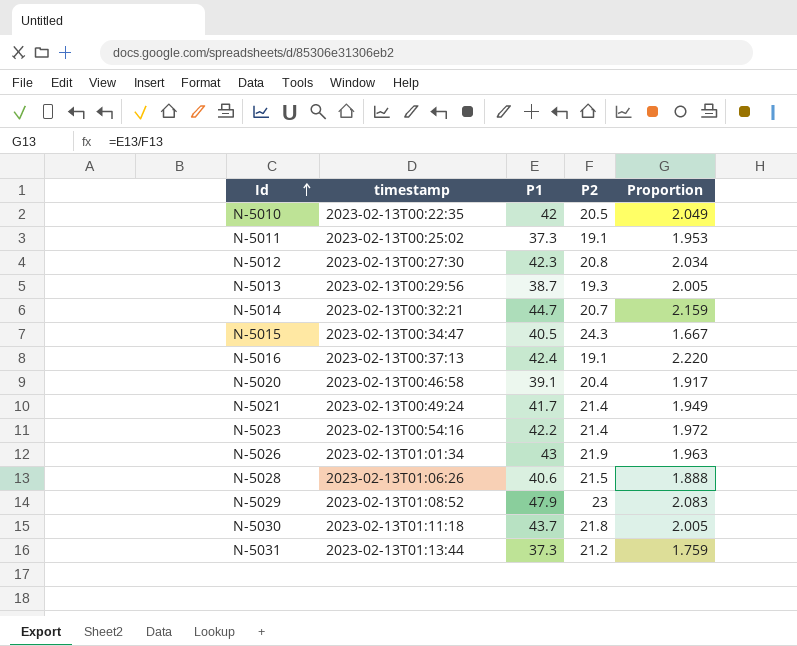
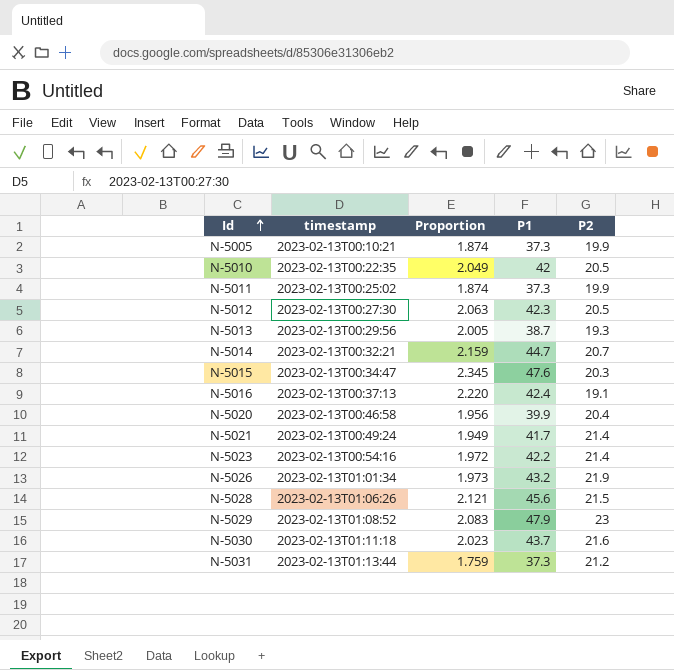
column Proportion | position: 5 -> 3
row N-5005: none -> 2023-02-13T00:10:21 | 1.874 | 37.3 | 19.9
N-5011 | Proportion: 1.953 -> 1.874
N-5011 | P2: 19.1 -> 19.9
N-5012 | Proportion: 2.034 -> 2.063
N-5012 | P2: 20.8 -> 20.5
N-5015 | Proportion: 1.667 -> 2.345
N-5015 | P1: 40.5 -> 47.6
N-5015 | P2: 24.3 -> 20.3
N-5020 | Proportion: 1.917 -> 1.956
N-5020 | P1: 39.1 -> 39.9
N-5026 | Proportion: 1.963 -> 1.973
N-5026 | P1: 43 -> 43.2
N-5028 | Proportion: 1.888 -> 2.121
N-5028 | P1: 40.6 -> 45.6
N-5030 | Proportion: 2.005 -> 2.023
N-5030 | P2: 21.8 -> 21.6

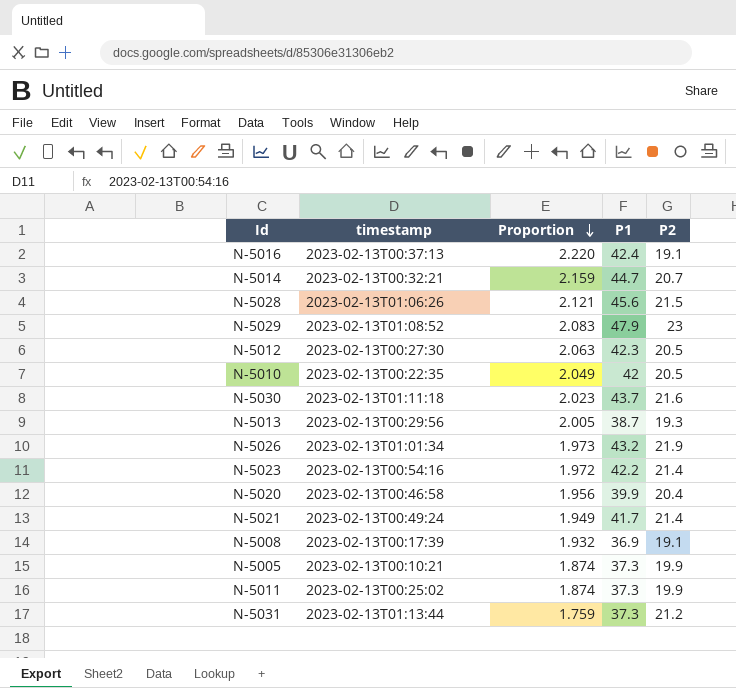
row order: Id ascending -> Proportion descending
row N-5015: 2023-02-13T00:34:47 | 2.345 | 47.6 | 20.3 -> none
row N-5008: none -> 2023-02-13T00:17:39 | 1.932 | 36.9 | 19.1

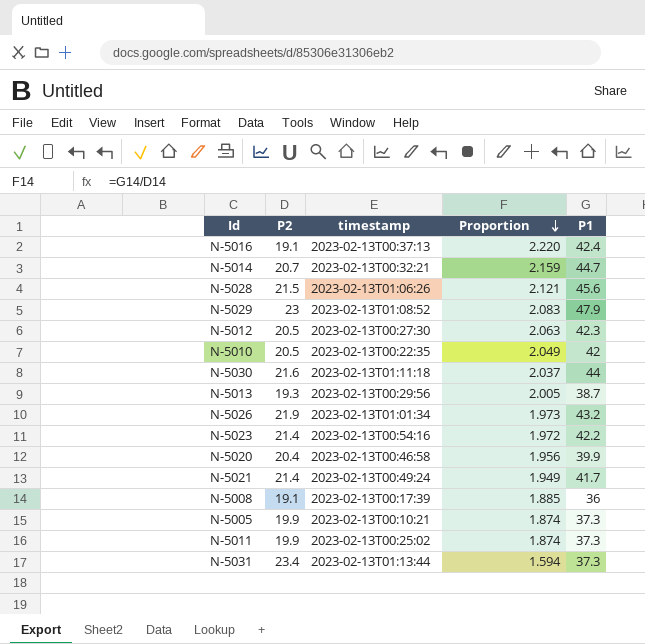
column P2 | position: 5 -> 2
N-5030 | Proportion: 2.023 -> 2.037
N-5030 | P1: 43.7 -> 44
N-5008 | Proportion: 1.932 -> 1.885
N-5008 | P1: 36.9 -> 36
N-5031 | P2: 21.2 -> 23.4
N-5031 | Proportion: 1.759 -> 1.594

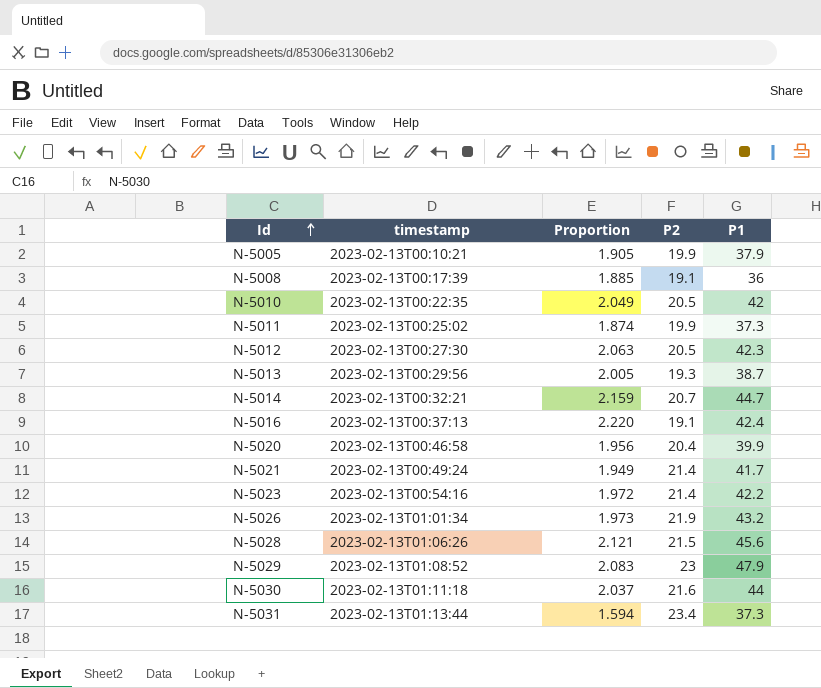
row order: Proportion descending -> Id ascending
column P2 | position: 2 -> 4
N-5005 | Proportion: 1.874 -> 1.905
N-5005 | P1: 37.3 -> 37.9

